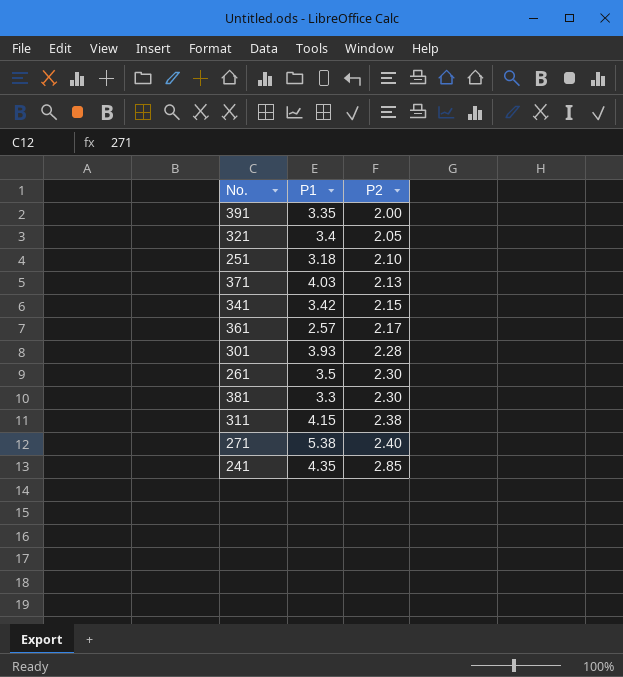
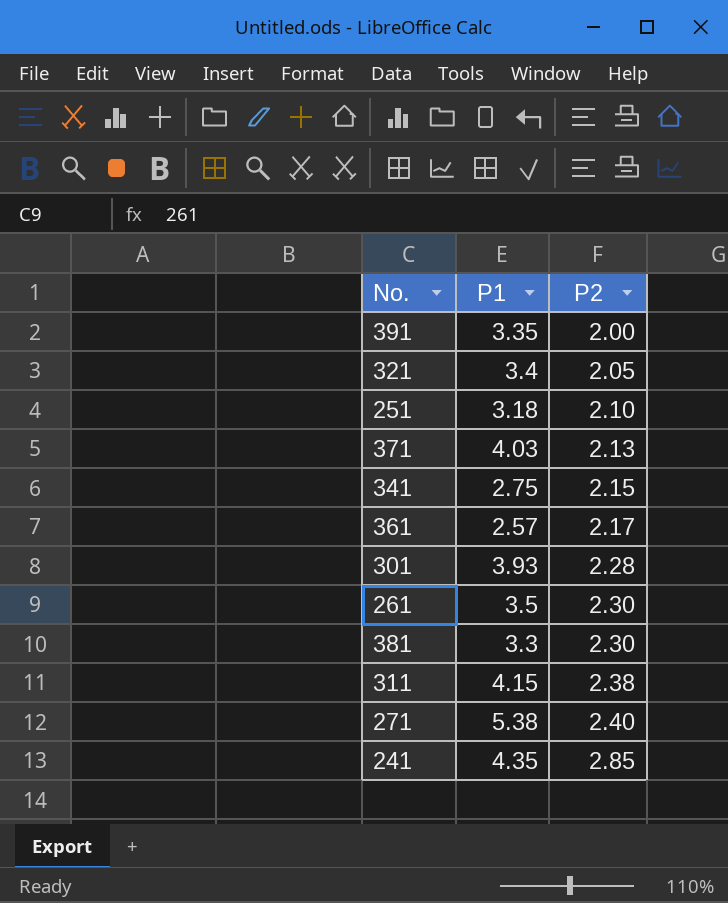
341 | P1: 3.42 -> 2.75

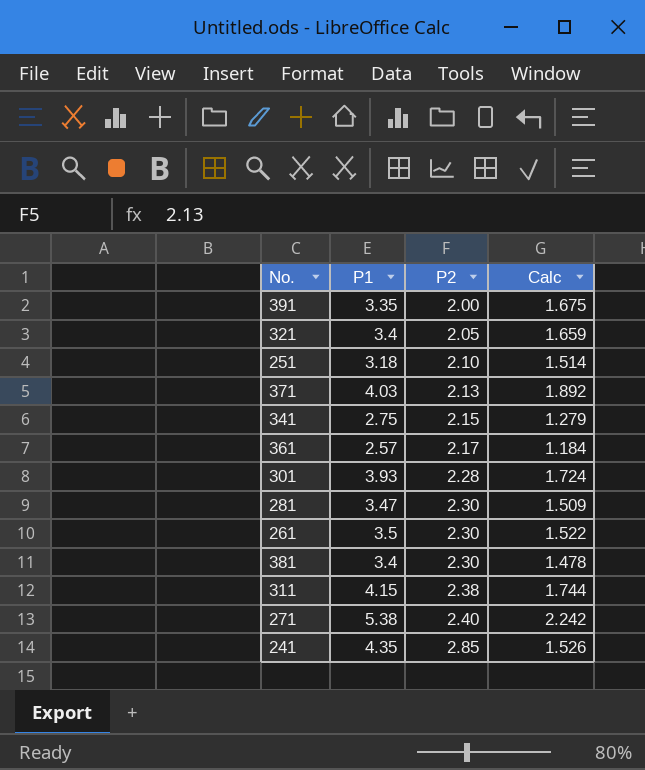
column Calc | formula: none -> [P1] / [P2]
row 281: none -> 3.47 | 2.30 | 1.509
381 | P1: 3.3 -> 3.4

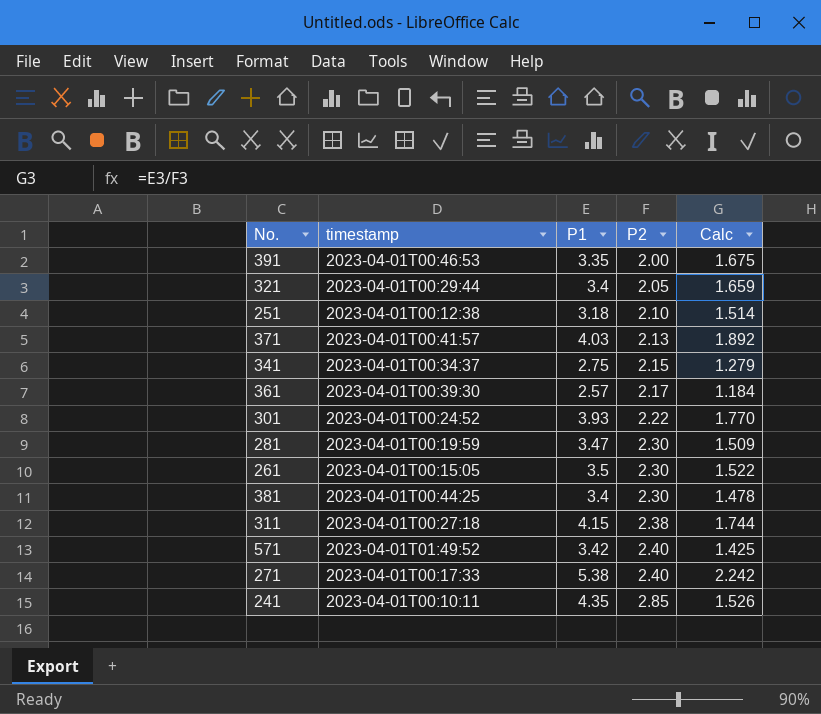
column timestamp | position: none -> 2
301 | P2: 2.28 -> 2.22
301 | Calc: 1.724 -> 1.770
row 571: none -> 2023-04-01T01:49:52 | 3.42 | 2.40 | 1.425

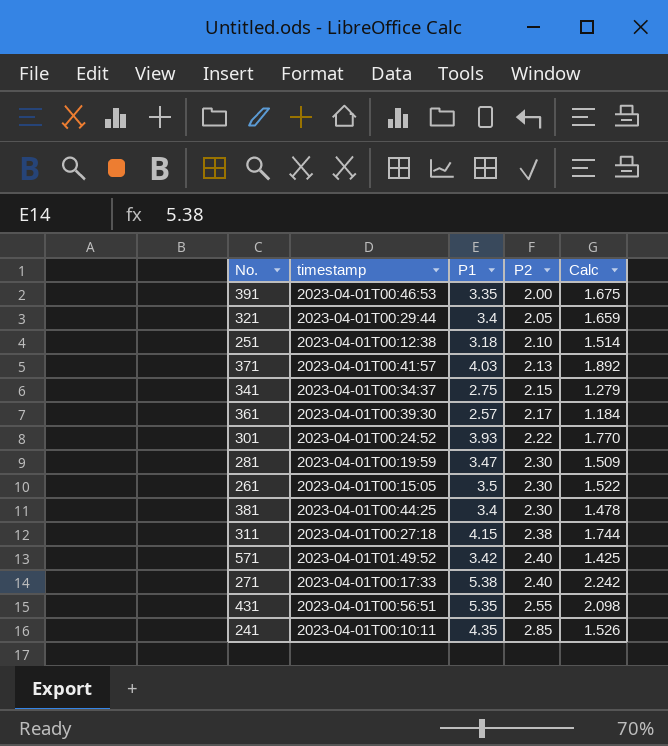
row 431: none -> 2023-04-01T00:56:51 | 5.35 | 2.55 | 2.098

